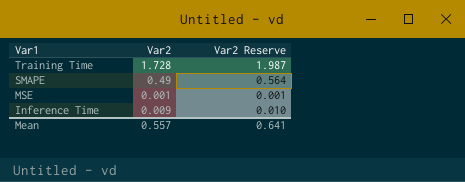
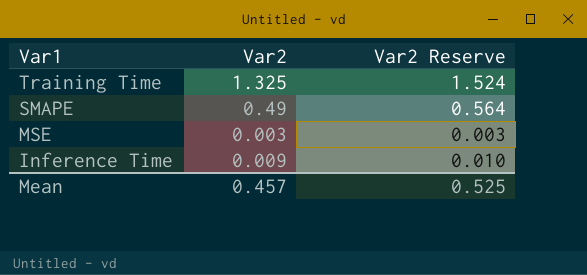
Training Time | Var2: 1.728 -> 1.325
Training Time | Var2 Reserve: 1.987 -> 1.524
MSE | Var2: 0.001 -> 0.003
MSE | Var2 Reserve: 0.001 -> 0.003
Mean | Var2: 0.557 -> 0.457
Mean | Var2 Reserve: 0.641 -> 0.525

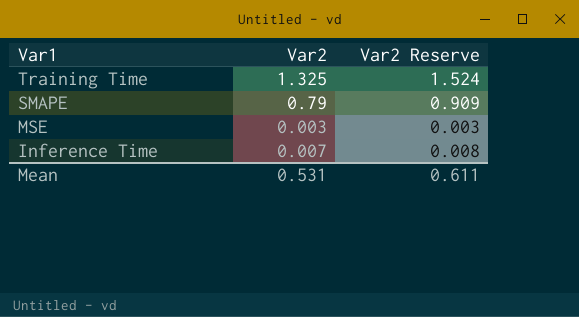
SMAPE | Var2: 0.49 -> 0.79
SMAPE | Var2 Reserve: 0.564 -> 0.909
Inference Time | Var2: 0.009 -> 0.007
Inference Time | Var2 Reserve: 0.010 -> 0.008
Mean | Var2: 0.457 -> 0.531
Mean | Var2 Reserve: 0.525 -> 0.611

